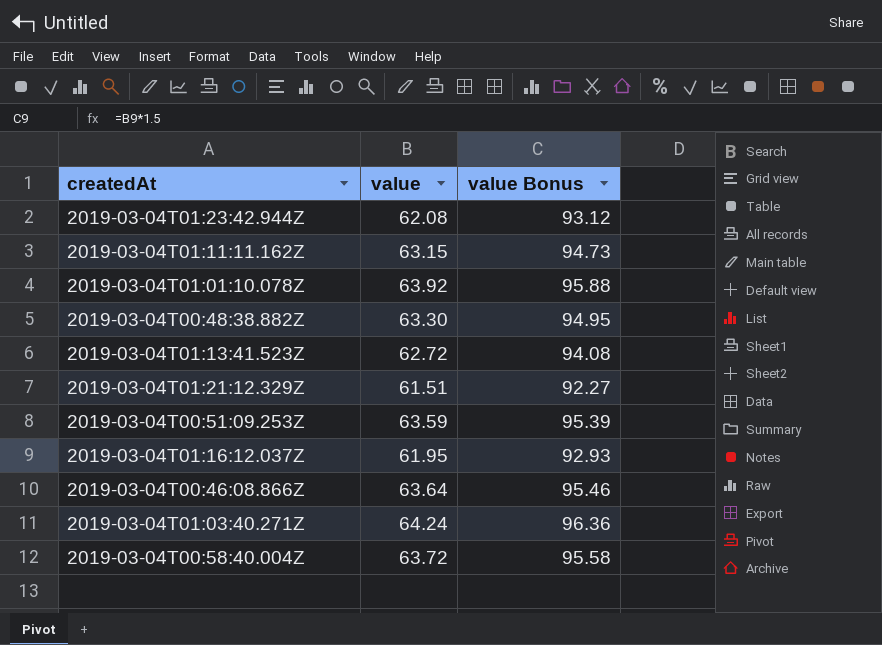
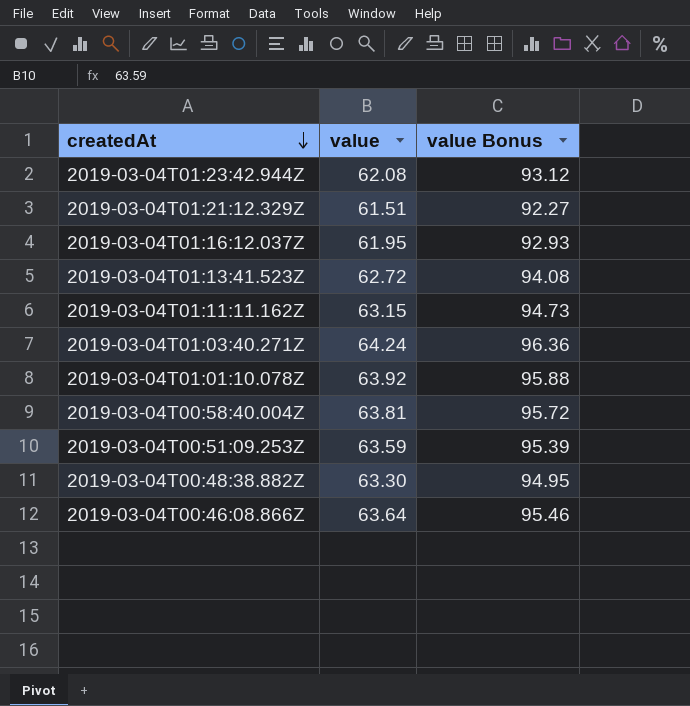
row order: none -> createdAt descending
2019-03-04T00:58:40.004Z | value: 63.72 -> 63.81
2019-03-04T00:58:40.004Z | value Bonus: 95.58 -> 95.72

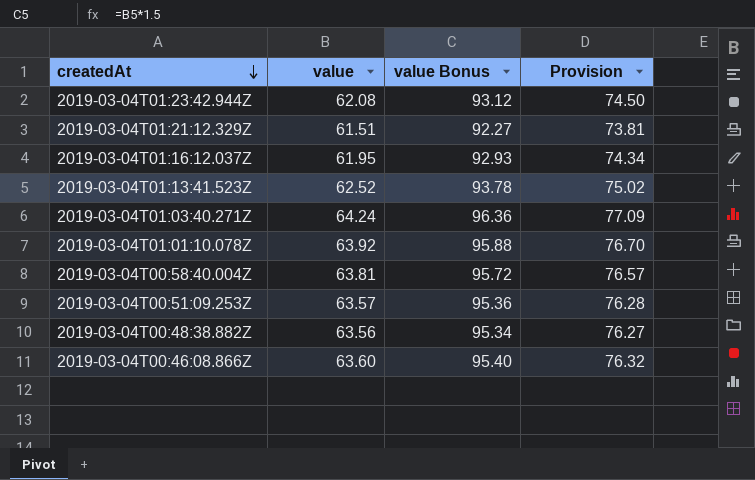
column Provision | formula: none -> [value] * 1.2
row 2019-03-04T01:11:11.162Z: 63.15 | 94.73 -> none
2019-03-04T01:13:41.523Z | value: 62.72 -> 62.52
2019-03-04T01:13:41.523Z | value Bonus: 94.08 -> 93.78
2019-03-04T00:51:09.253Z | value: 63.59 -> 63.57
2019-03-04T00:51:09.253Z | value Bonus: 95.39 -> 95.36
2019-03-04T00:48:38.882Z | value: 63.30 -> 63.56
2019-03-04T00:48:38.882Z | value Bonus: 94.95 -> 95.34
2019-03-04T00:46:08.866Z | value: 63.64 -> 63.60
2019-03-04T00:46:08.866Z | value Bonus: 95.46 -> 95.40

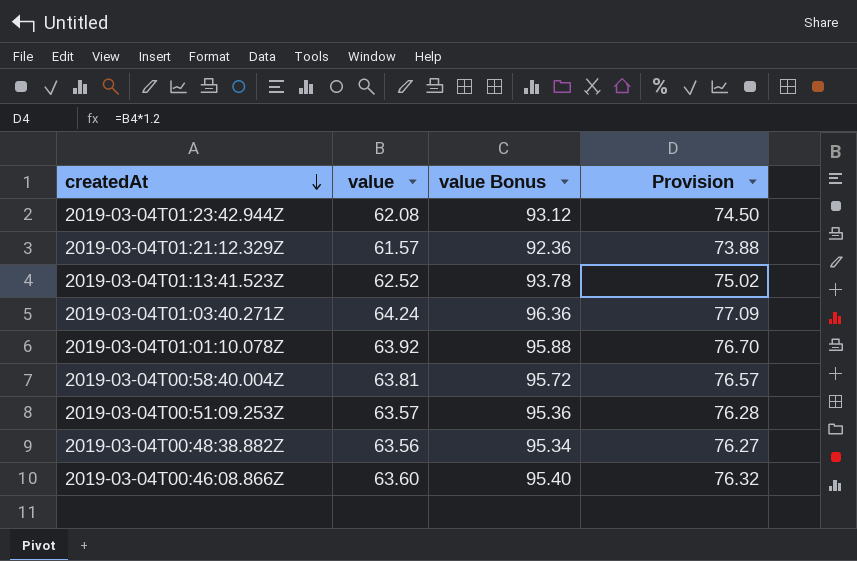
row 2019-03-04T01:16:12.037Z: 61.95 | 92.93 | 74.34 -> none
2019-03-04T01:21:12.329Z | value: 61.51 -> 61.57
2019-03-04T01:21:12.329Z | value Bonus: 92.27 -> 92.36
2019-03-04T01:21:12.329Z | Provision: 73.81 -> 73.88

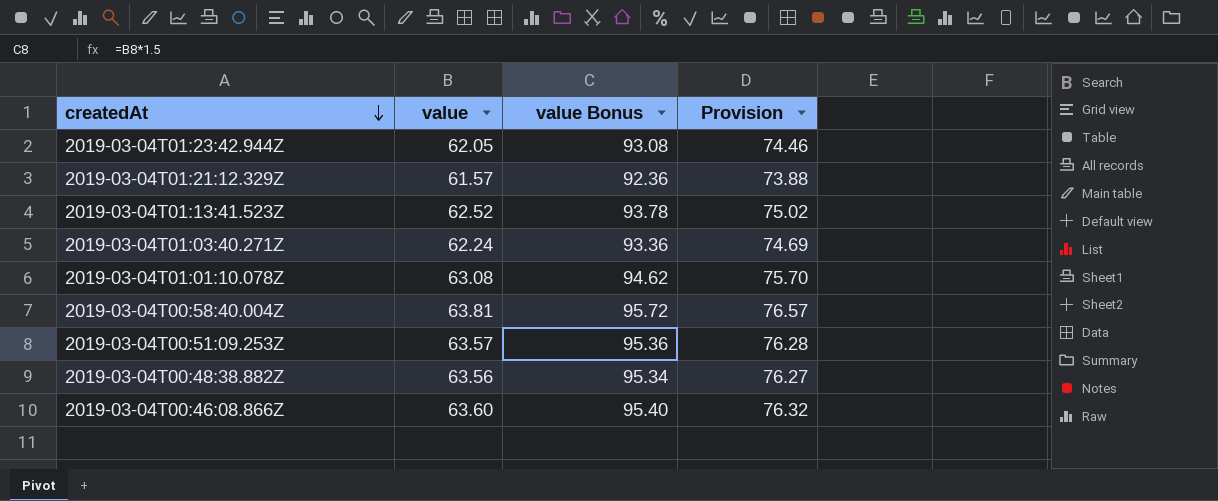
2019-03-04T01:23:42.944Z | value: 62.08 -> 62.05
2019-03-04T01:23:42.944Z | value Bonus: 93.12 -> 93.08
2019-03-04T01:23:42.944Z | Provision: 74.50 -> 74.46
2019-03-04T01:03:40.271Z | value: 64.24 -> 62.24
2019-03-04T01:03:40.271Z | value Bonus: 96.36 -> 93.36
2019-03-04T01:03:40.271Z | Provision: 77.09 -> 74.69
2019-03-04T01:01:10.078Z | value: 63.92 -> 63.08
2019-03-04T01:01:10.078Z | value Bonus: 95.88 -> 94.62
2019-03-04T01:01:10.078Z | Provision: 76.70 -> 75.70

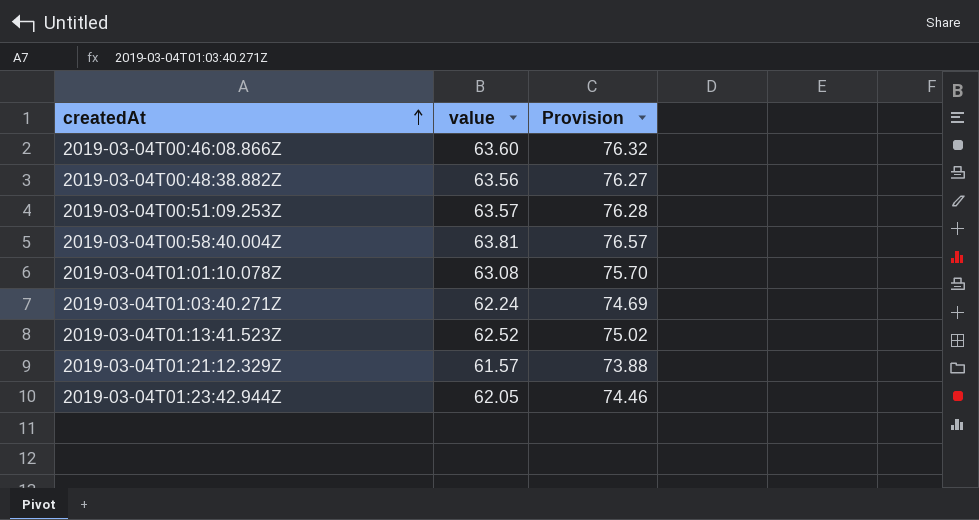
row order: createdAt descending -> createdAt ascending
column value Bonus | formula: [value] * 1.5 -> none

